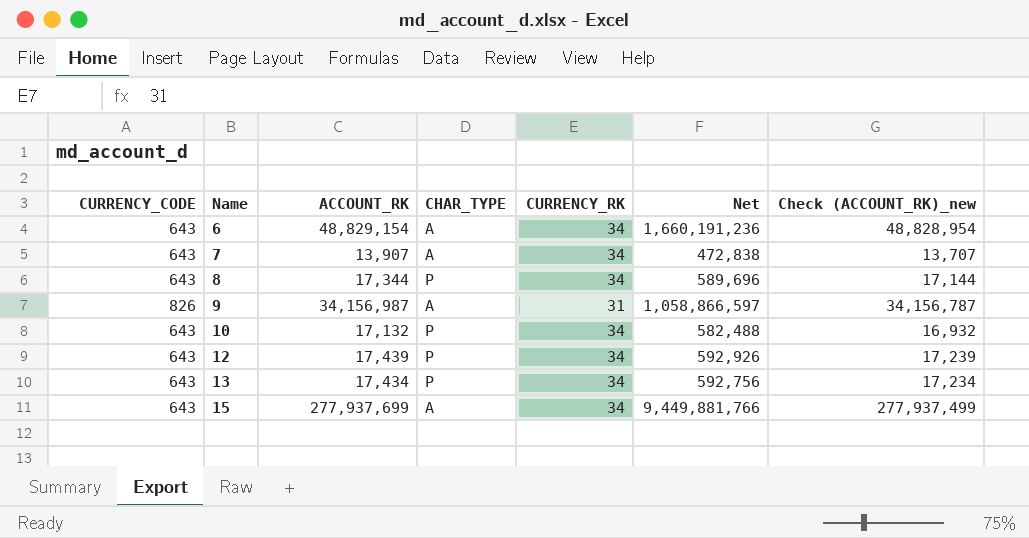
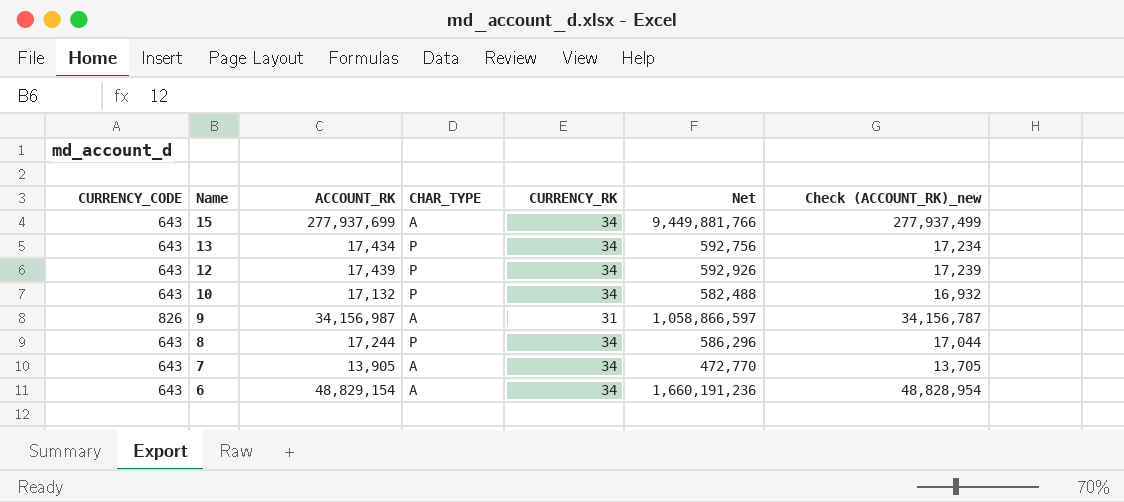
row order: Name ascending -> Name descending
8 | ACCOUNT_RK: 17,344 -> 17,244
8 | Net: 589,696 -> 586,296
8 | Check (ACCOUNT_RK)_new: 17,144 -> 17,044
7 | ACCOUNT_RK: 13,907 -> 13,905
7 | Net: 472,838 -> 472,770
7 | Check (ACCOUNT_RK)_new: 13,707 -> 13,705

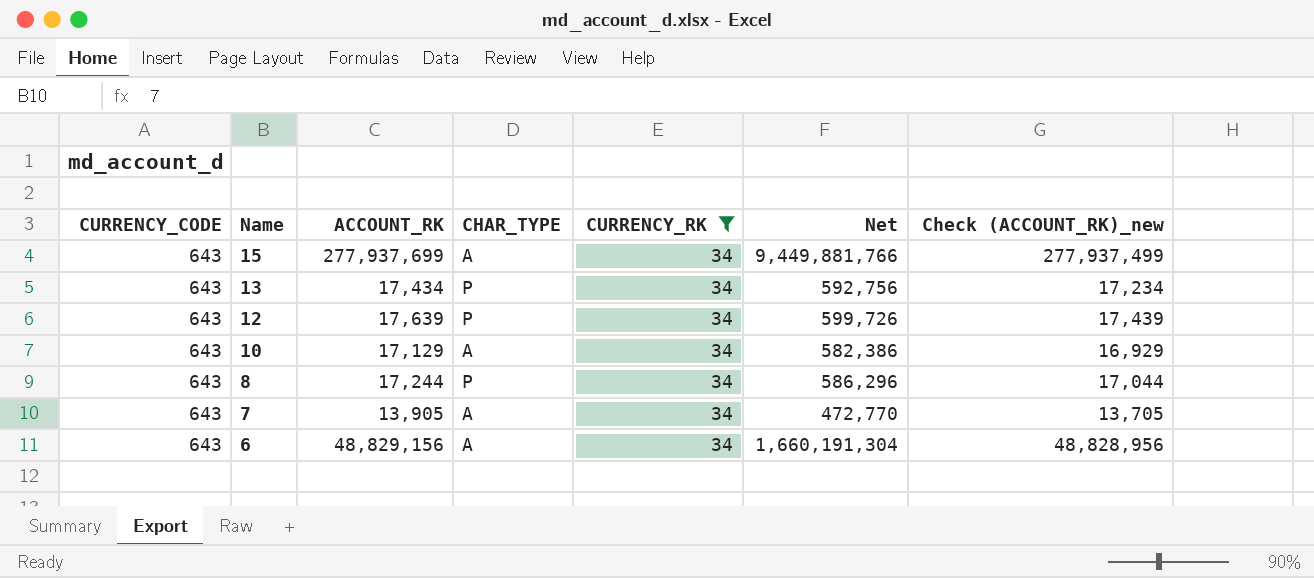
filter: none -> CURRENCY_RK = 34
12 | ACCOUNT_RK: 17,439 -> 17,639
12 | Net: 592,926 -> 599,726
12 | Check (ACCOUNT_RK)_new: 17,239 -> 17,439
10 | ACCOUNT_RK: 17,132 -> 17,129
10 | CHAR_TYPE: P -> A
10 | Net: 582,488 -> 582,386
10 | Check (ACCOUNT_RK)_new: 16,932 -> 16,929
6 | ACCOUNT_RK: 48,829,154 -> 48,829,156
6 | Net: 1,660,191,236 -> 1,660,191,304
6 | Check (ACCOUNT_RK)_new: 48,828,954 -> 48,828,956

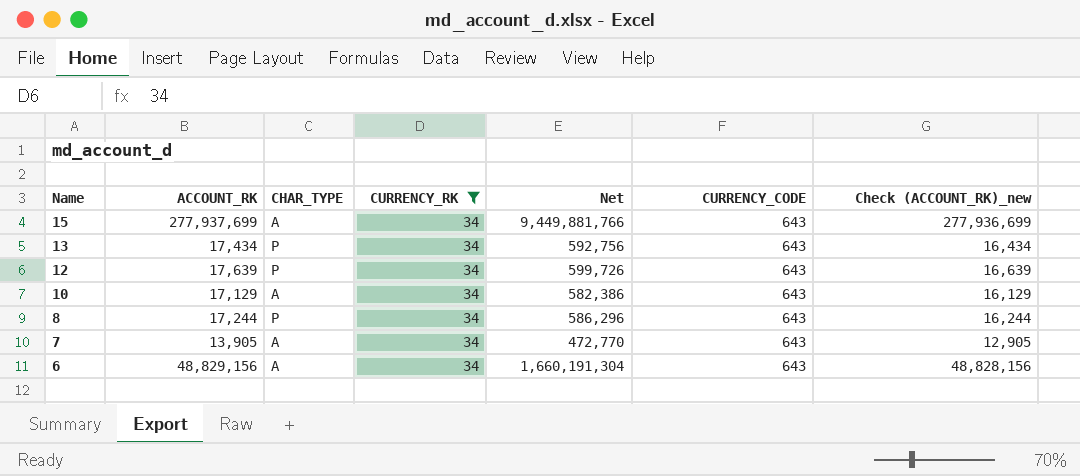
column CURRENCY_CODE | position: 1 -> 6
column Check (ACCOUNT_RK)_new | formula: [ACCOUNT_RK] - 200 -> [ACCOUNT_RK] - 1000

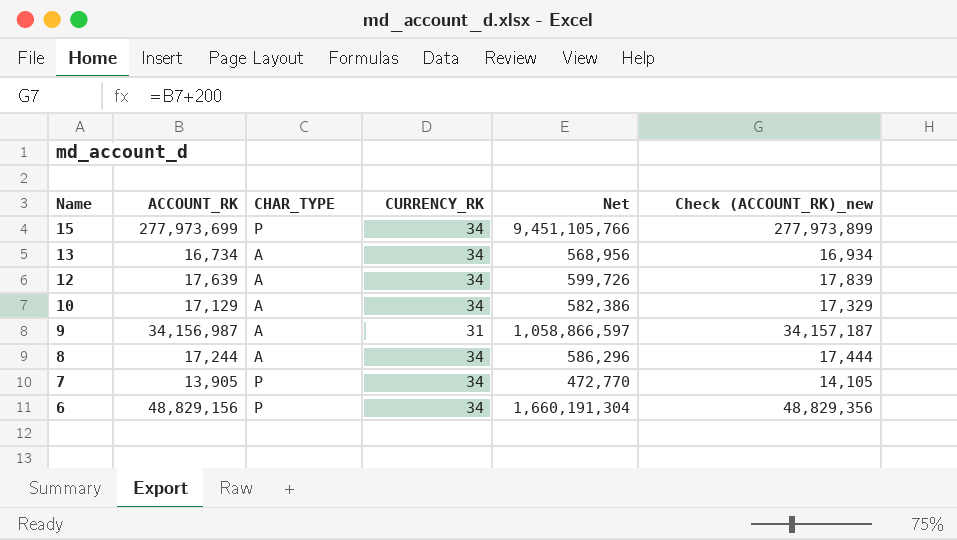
filter: CURRENCY_RK = 34 -> none
column CURRENCY_CODE | position: 6 -> none
column Check (ACCOUNT_RK)_new | formula: [ACCOUNT_RK] - 1000 -> [ACCOUNT_RK] + 200
15 | ACCOUNT_RK: 277,937,699 -> 277,973,699
15 | CHAR_TYPE: A -> P
15 | Net: 9,449,881,766 -> 9,451,105,766
13 | ACCOUNT_RK: 17,434 -> 16,734
13 | CHAR_TYPE: P -> A
13 | Net: 592,756 -> 568,956
12 | CHAR_TYPE: P -> A
8 | CHAR_TYPE: P -> A
7 | CHAR_TYPE: A -> P
6 | CHAR_TYPE: A -> P

